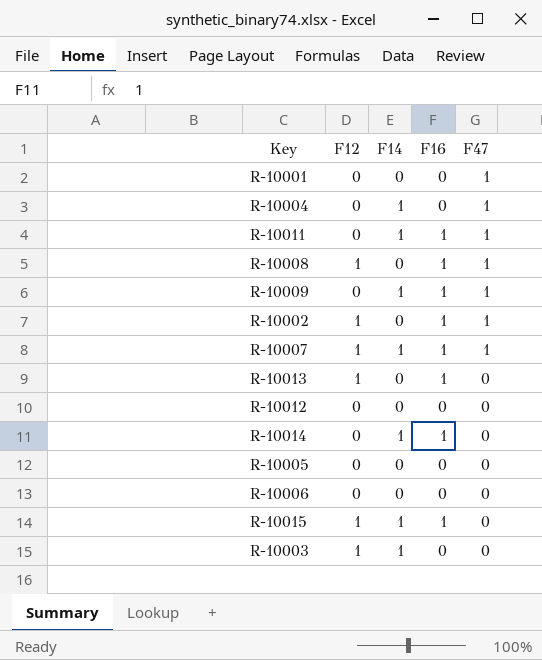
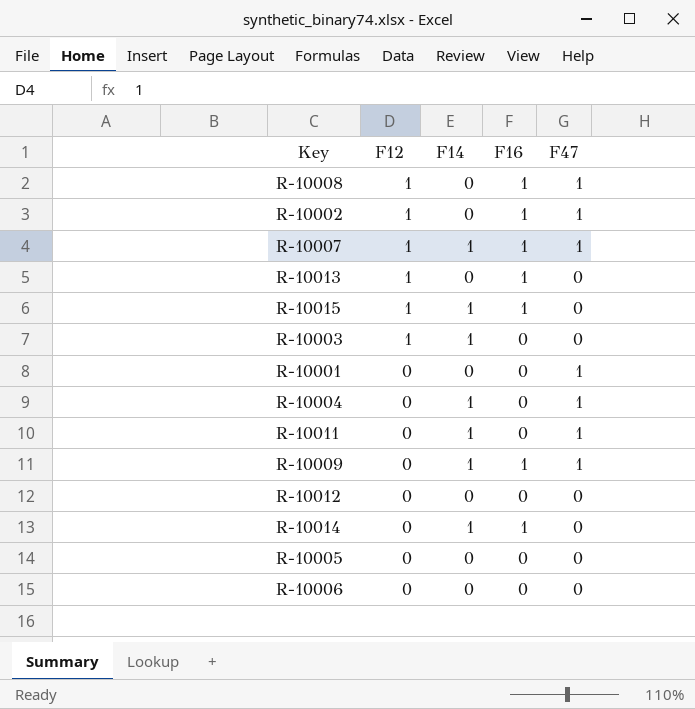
row order: F47 descending -> F12 descending
R-10011 | F16: 1 -> 0

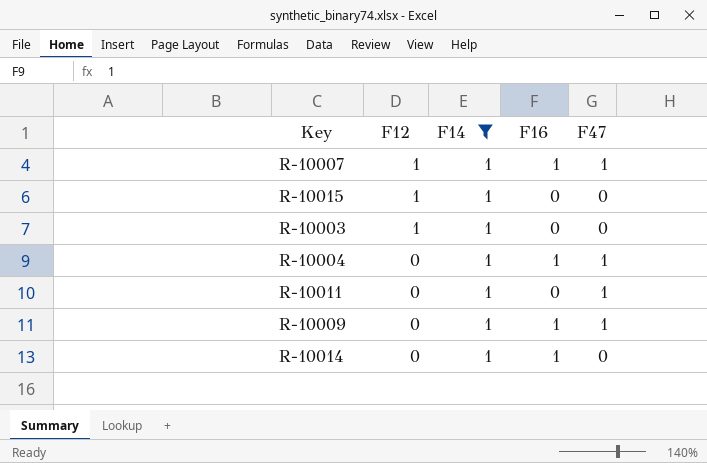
filter: none -> F14 = 1
R-10015 | F16: 1 -> 0
R-10004 | F16: 0 -> 1

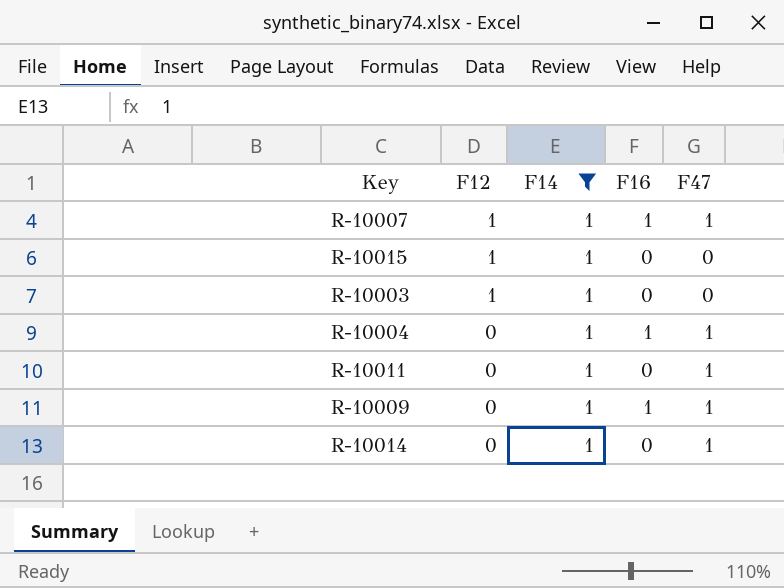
R-10014 | F16: 1 -> 0
R-10014 | F47: 0 -> 1

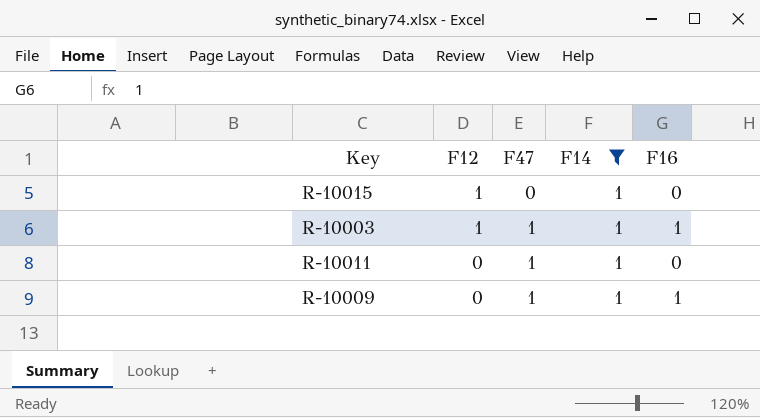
column F47 | position: 5 -> 3
row R-10007: 1 | 1 | 1 | 1 -> none
row R-10004: 0 | 1 | 1 | 1 -> none
row R-10014: 0 | 1 | 0 | 1 -> none
R-10003 | F47: 0 -> 1
R-10003 | F16: 0 -> 1

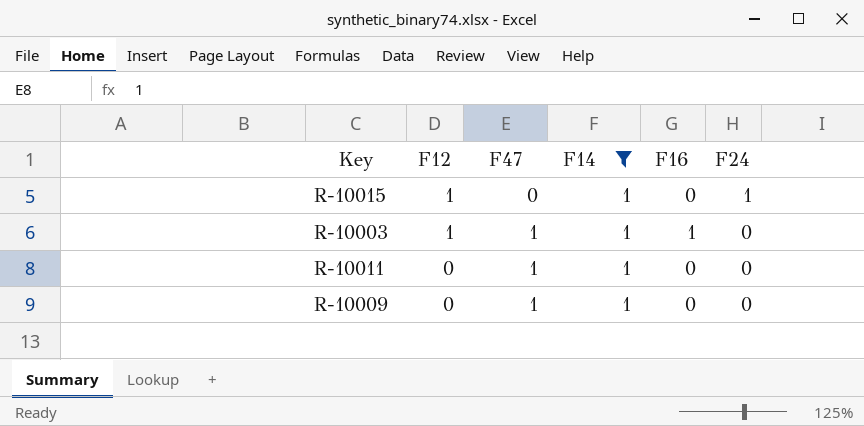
column F24 | position: none -> 6
R-10009 | F16: 1 -> 0

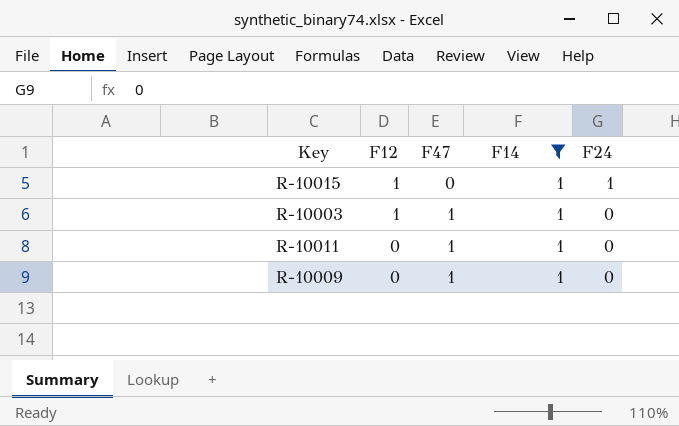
column F16 | position: 5 -> none

